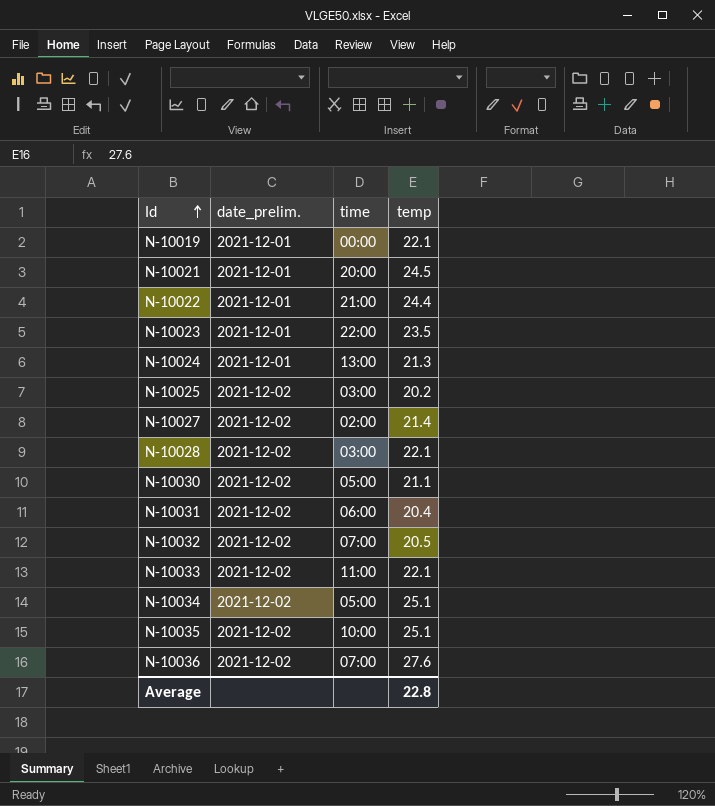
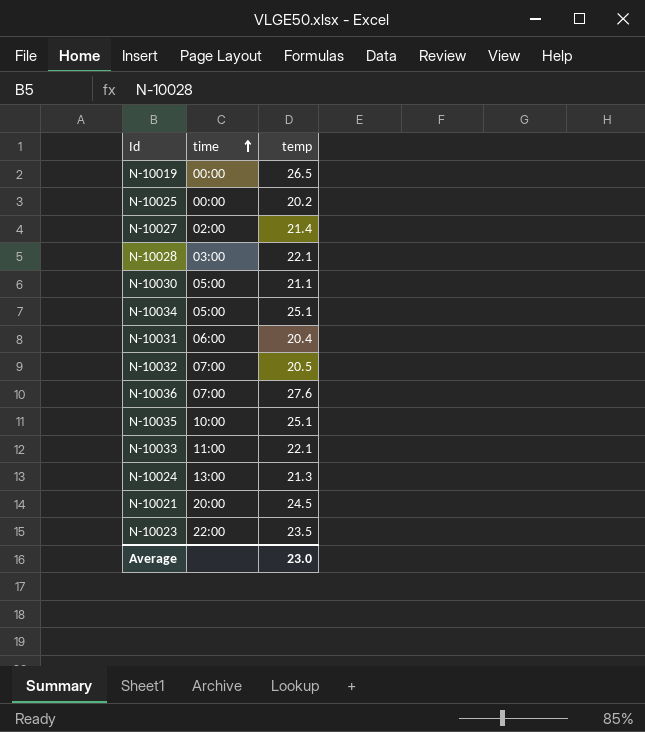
row order: Id ascending -> time ascending
column date_prelim. | position: 2 -> none
row N-10022: 2021-12-01 | 21:00 | 24.4 -> none
N-10019 | temp: 22.1 -> 26.5
N-10025 | time: 03:00 -> 00:00
Average | temp: 22.8 -> 23.0

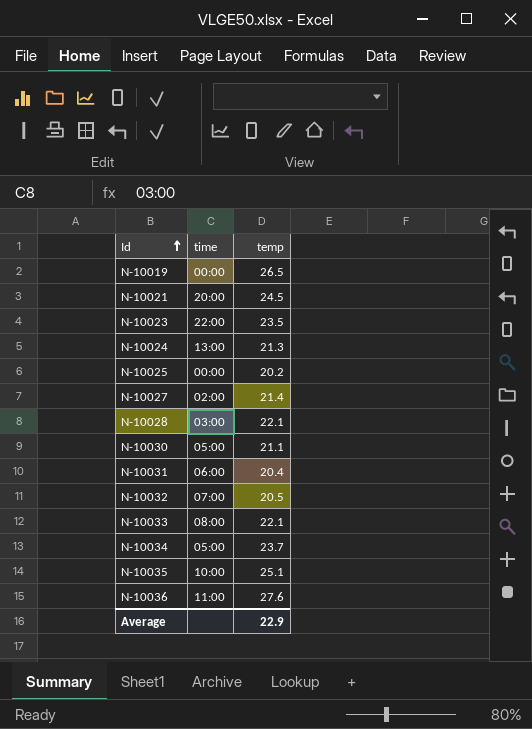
row order: time ascending -> Id ascending
N-10033 | time: 11:00 -> 08:00
N-10034 | temp: 25.1 -> 23.7
N-10036 | time: 07:00 -> 11:00
Average | temp: 23.0 -> 22.9

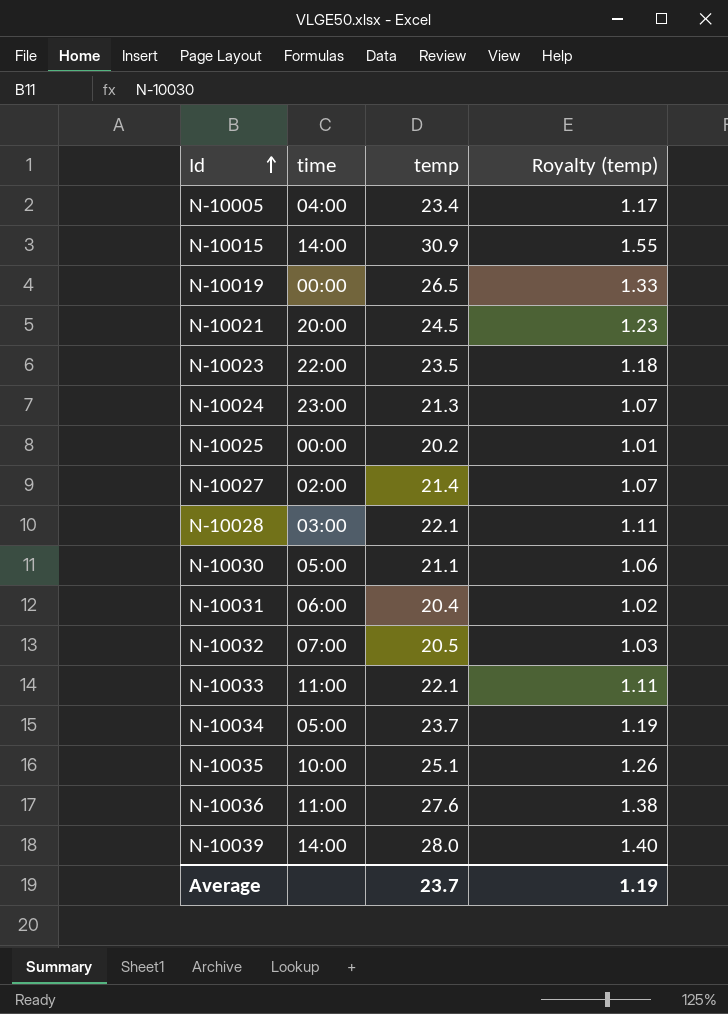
column Royalty (temp) | formula: none -> [temp] * 0.05
row N-10005: none -> 04:00 | 23.4 | 1.17
row N-10015: none -> 14:00 | 30.9 | 1.55
N-10024 | time: 13:00 -> 23:00
N-10033 | time: 08:00 -> 11:00
row N-10039: none -> 14:00 | 28.0 | 1.40
Average | temp: 22.9 -> 23.7

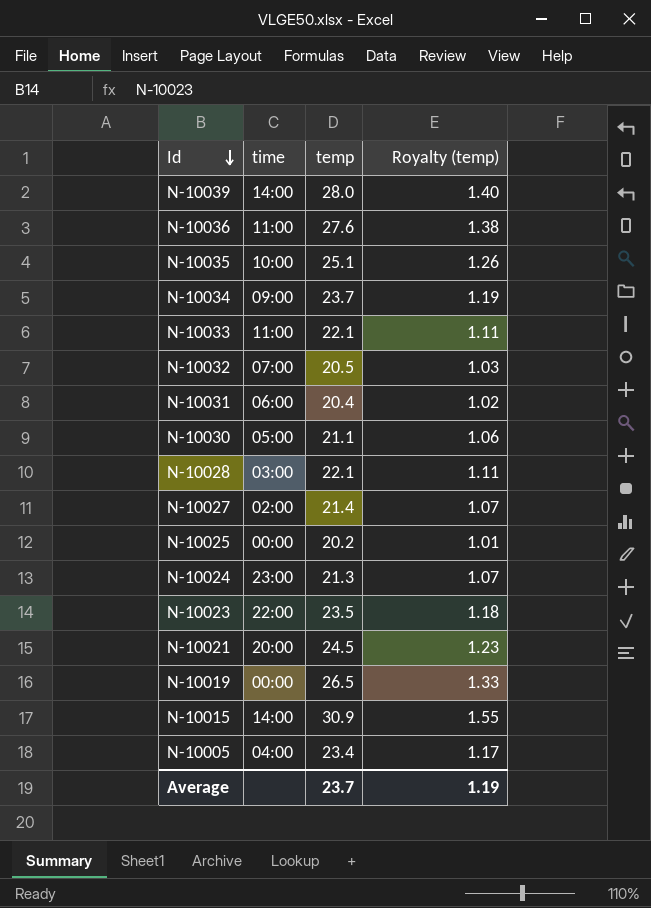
row order: Id ascending -> Id descending
N-10034 | time: 05:00 -> 09:00

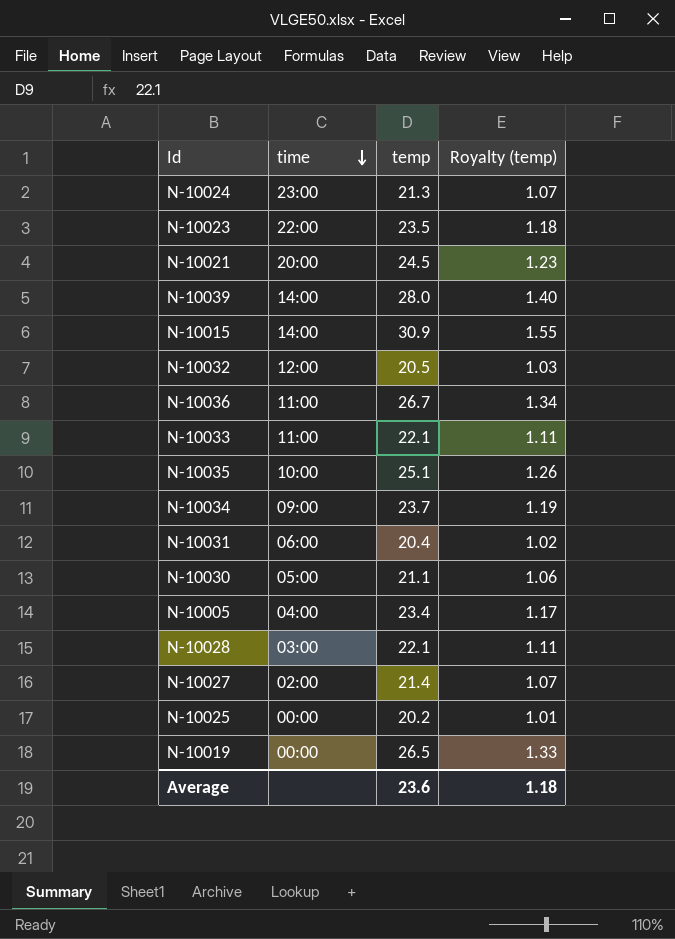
row order: Id descending -> time descending
N-10032 | time: 07:00 -> 12:00
N-10036 | temp: 27.6 -> 26.7
N-10036 | Royalty (temp): 1.38 -> 1.34
Average | temp: 23.7 -> 23.6
Average | Royalty (temp): 1.19 -> 1.18

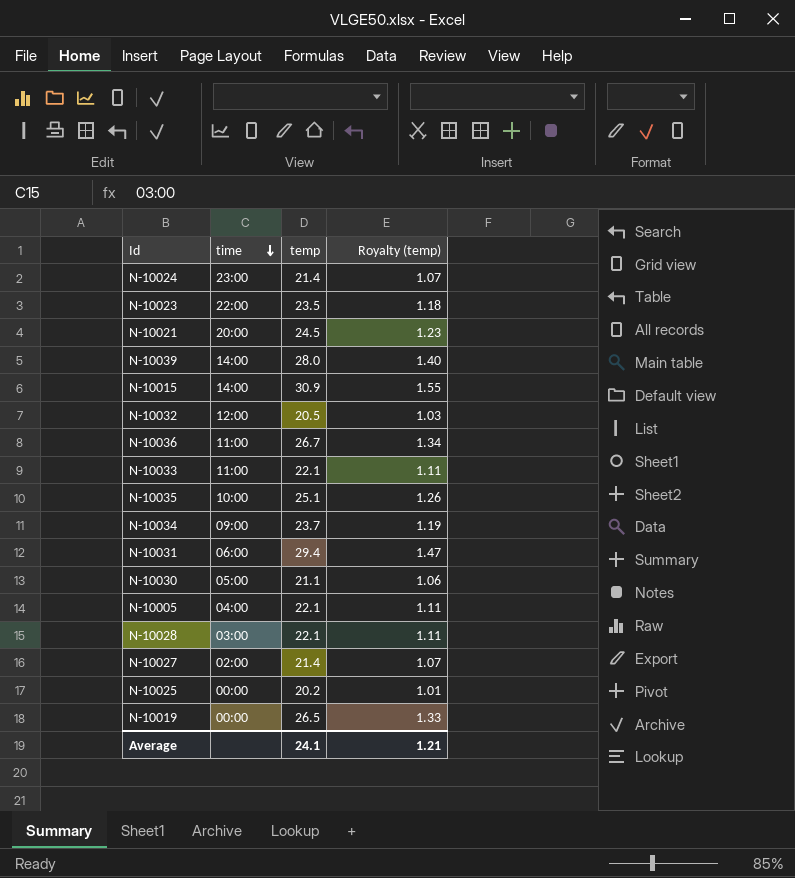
N-10024 | temp: 21.3 -> 21.4
N-10031 | temp: 20.4 -> 29.4
N-10031 | Royalty (temp): 1.02 -> 1.47
N-10005 | temp: 23.4 -> 22.1
N-10005 | Royalty (temp): 1.17 -> 1.11
Average | temp: 23.6 -> 24.1
Average | Royalty (temp): 1.18 -> 1.21

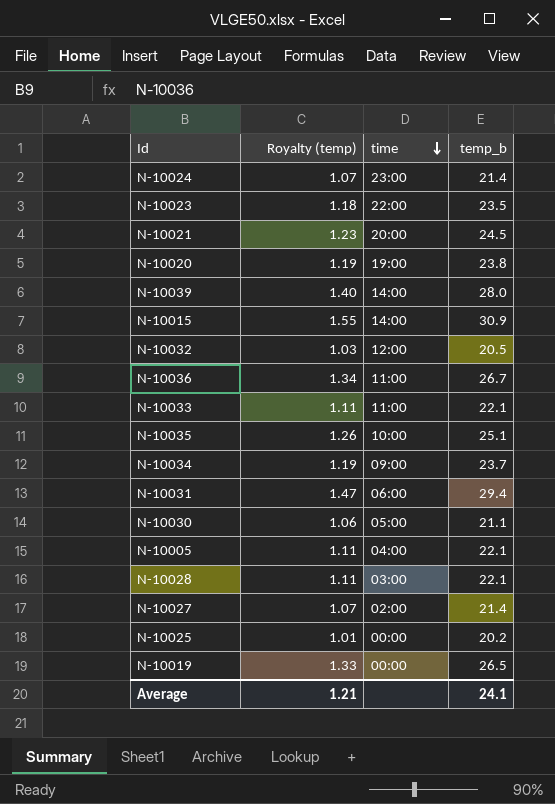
column Royalty (temp) | position: 4 -> 2
column name: temp -> temp_b
row N-10020: none -> 1.19 | 19:00 | 23.8

